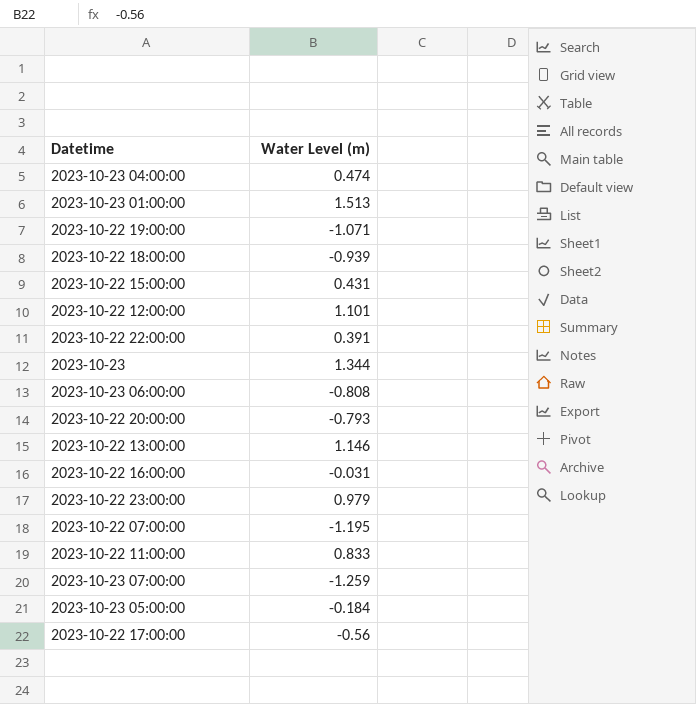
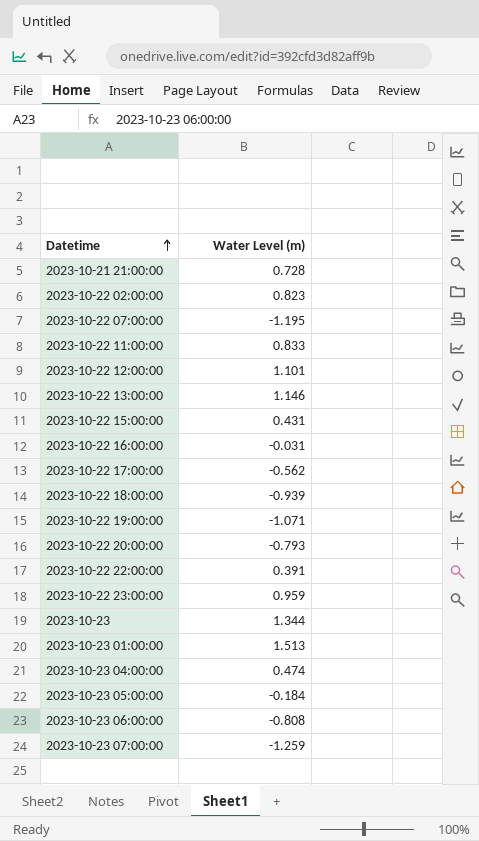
row order: none -> Datetime ascending
row 2023-10-21 21:00:00: none -> 0.728
row 2023-10-22 02:00:00: none -> 0.823
2023-10-22 17:00:00 | Water Level (m): -0.56 -> -0.562
2023-10-22 23:00:00 | Water Level (m): 0.979 -> 0.959

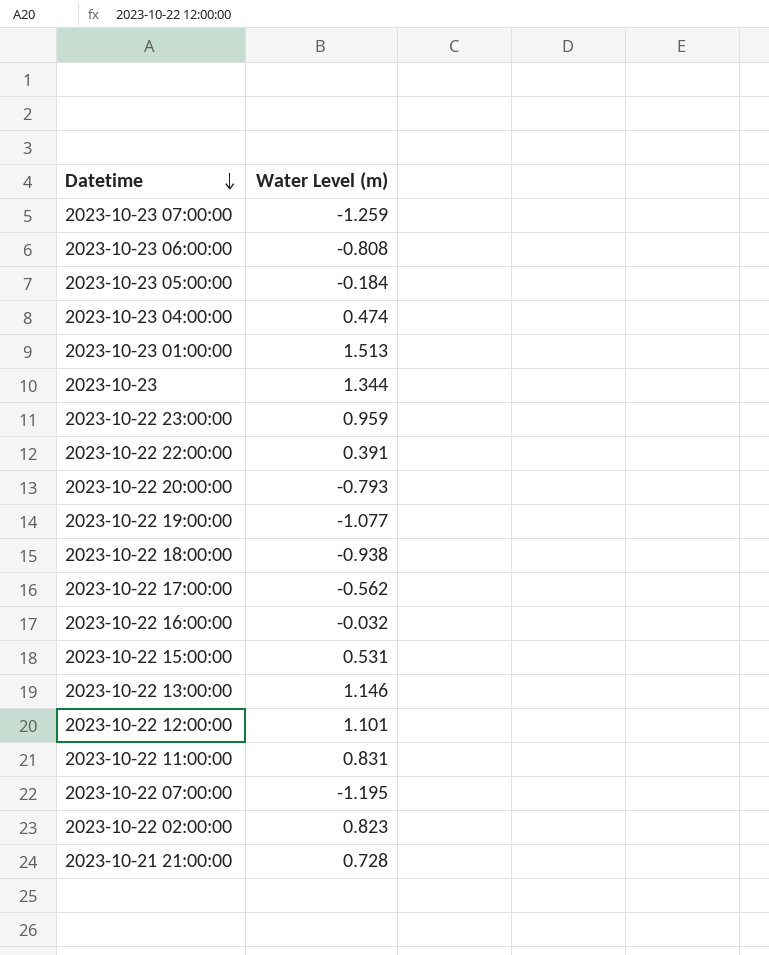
row order: Datetime ascending -> Datetime descending
2023-10-22 19:00:00 | Water Level (m): -1.071 -> -1.077
2023-10-22 18:00:00 | Water Level (m): -0.939 -> -0.938
2023-10-22 16:00:00 | Water Level (m): -0.031 -> -0.032
2023-10-22 15:00:00 | Water Level (m): 0.431 -> 0.531
2023-10-22 11:00:00 | Water Level (m): 0.833 -> 0.831

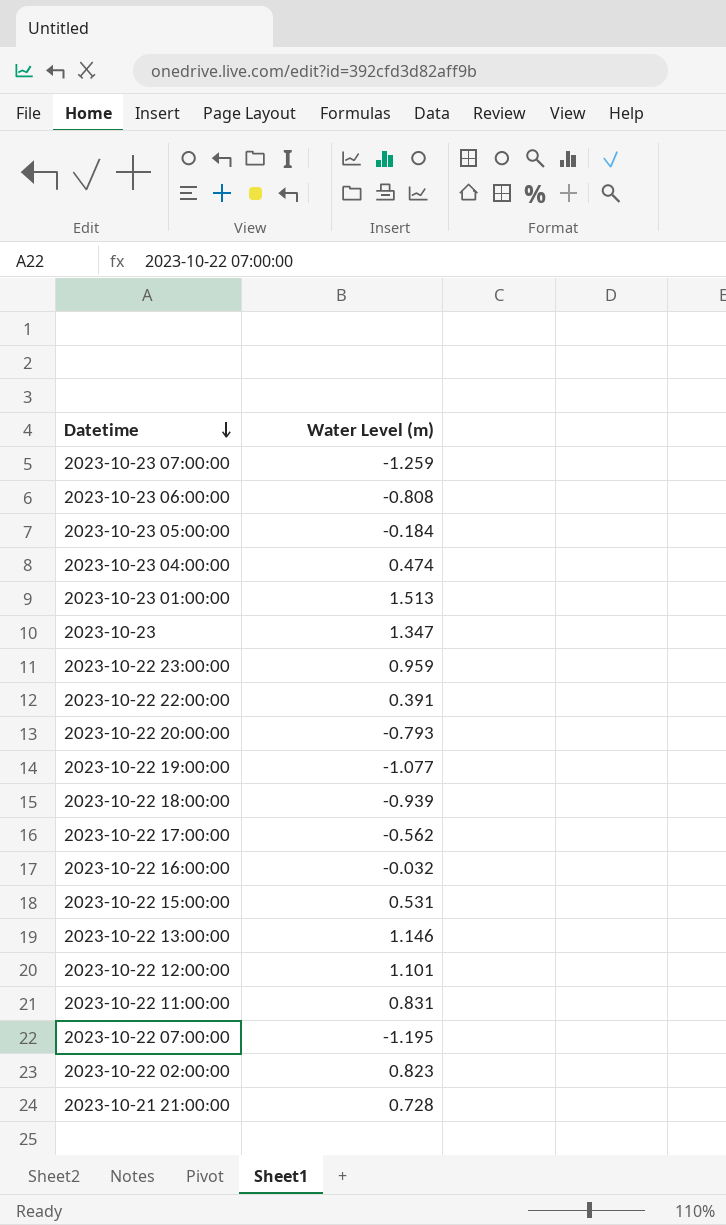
2023-10-23 | Water Level (m): 1.344 -> 1.347
2023-10-22 18:00:00 | Water Level (m): -0.938 -> -0.939

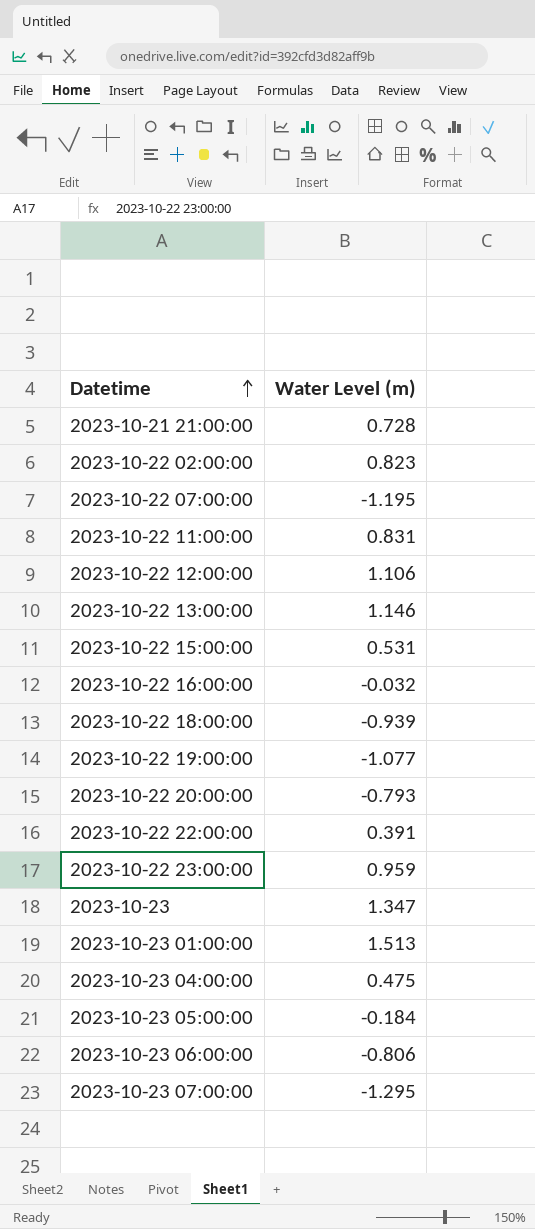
row order: Datetime descending -> Datetime ascending
row 2023-10-22 17:00:00: -0.562 -> none
2023-10-22 12:00:00 | Water Level (m): 1.101 -> 1.106
2023-10-23 04:00:00 | Water Level (m): 0.474 -> 0.475
2023-10-23 06:00:00 | Water Level (m): -0.808 -> -0.806
2023-10-23 07:00:00 | Water Level (m): -1.259 -> -1.295

